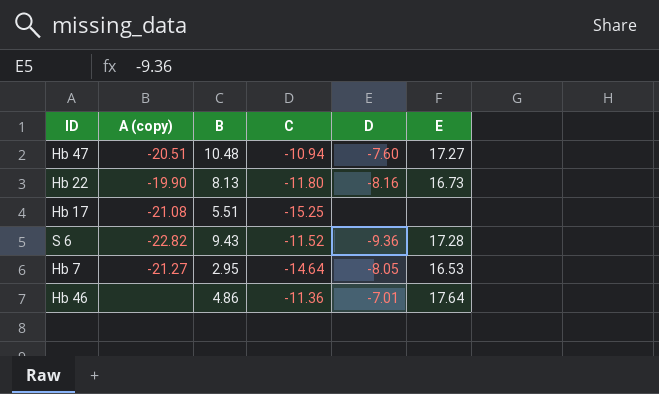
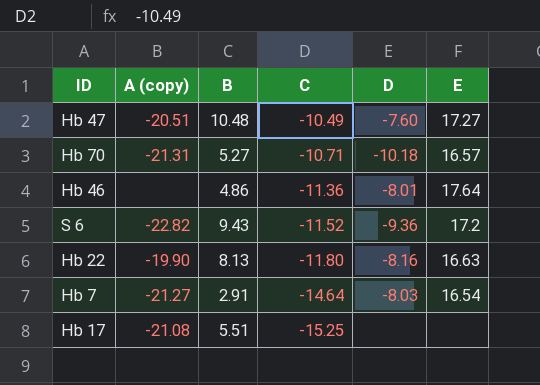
row order: none -> C descending
Hb 47 | C: -10.94 -> -10.49
row Hb 70: none -> -21.31 | 5.27 | -10.71 | -10.18 | 16.57
Hb 46 | D: -7.01 -> -8.01
S 6 | E: 17.28 -> 17.2
Hb 22 | E: 16.73 -> 16.63
Hb 7 | B: 2.95 -> 2.91
Hb 7 | D: -8.05 -> -8.03
Hb 7 | E: 16.53 -> 16.54

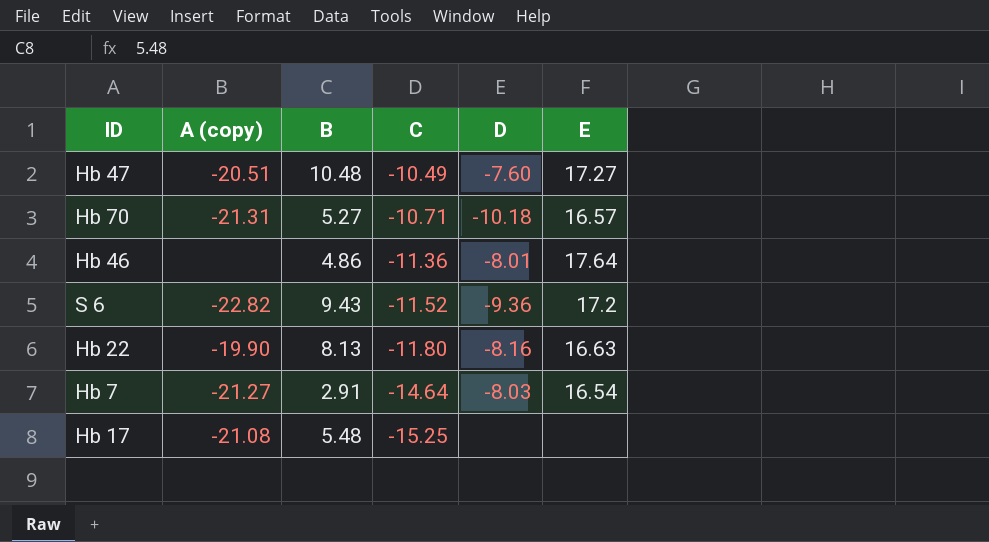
Hb 17 | B: 5.51 -> 5.48

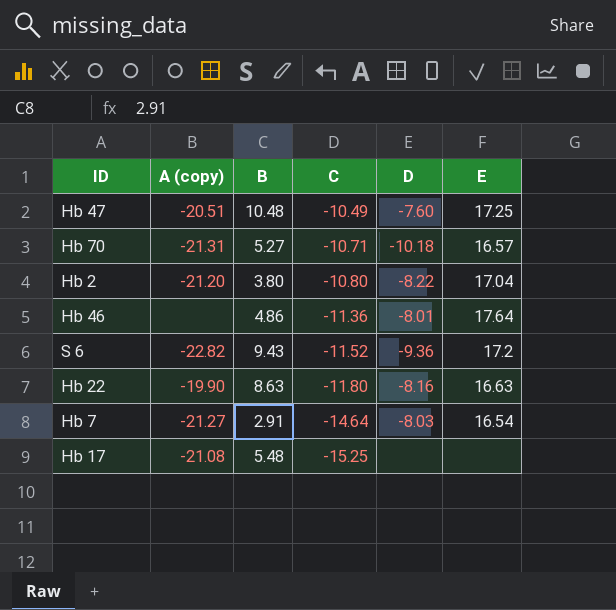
Hb 47 | E: 17.27 -> 17.25
row Hb 2: none -> -21.20 | 3.80 | -10.80 | -8.22 | 17.04
Hb 22 | B: 8.13 -> 8.63

